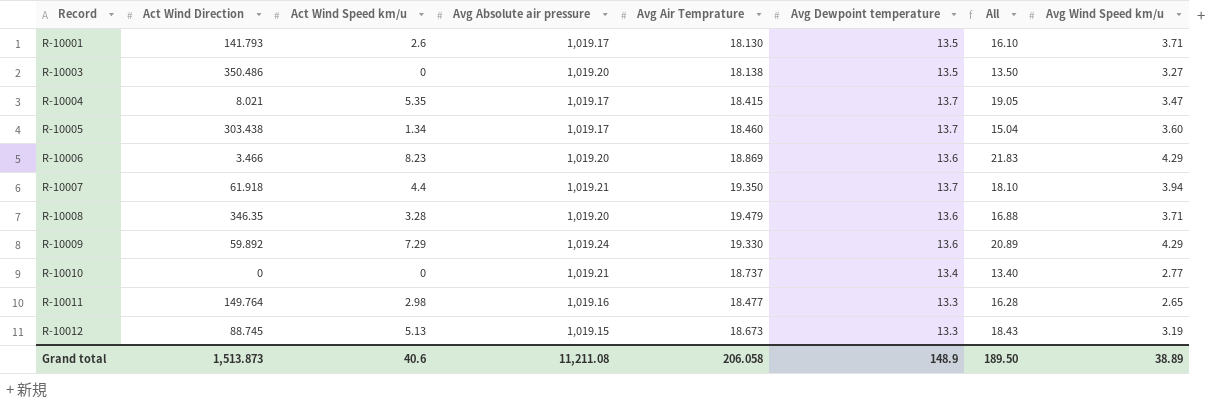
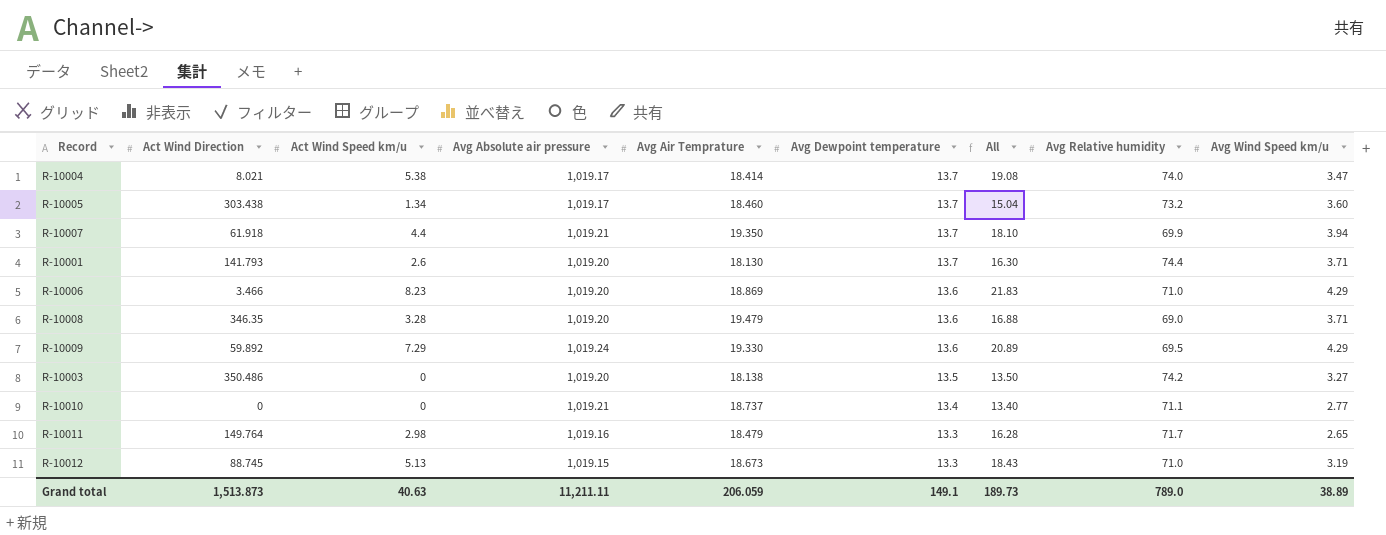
row order: Record ascending -> Avg Dewpoint temperature descending
column Avg Relative humidity | position: none -> 8
R-10004 | Act Wind Speed km/u: 5.35 -> 5.38
R-10004 | Avg Air Temprature: 18.415 -> 18.414
R-10004 | All: 19.05 -> 19.08
R-10001 | Avg Absolute air pressure: 1,019.17 -> 1,019.20
R-10001 | Avg Dewpoint temperature: 13.5 -> 13.7
R-10001 | All: 16.10 -> 16.30
R-10011 | Avg Air Temprature: 18.477 -> 18.479
Grand total | Act Wind Speed km/u: 40.6 -> 40.63
Grand total | Avg Absolute air pressure: 11,211.08 -> 11,211.11
Grand total | Avg Air Temprature: 206.058 -> 206.059
Grand total | Avg Dewpoint temperature: 148.9 -> 149.1
Grand total | All: 189.50 -> 189.73

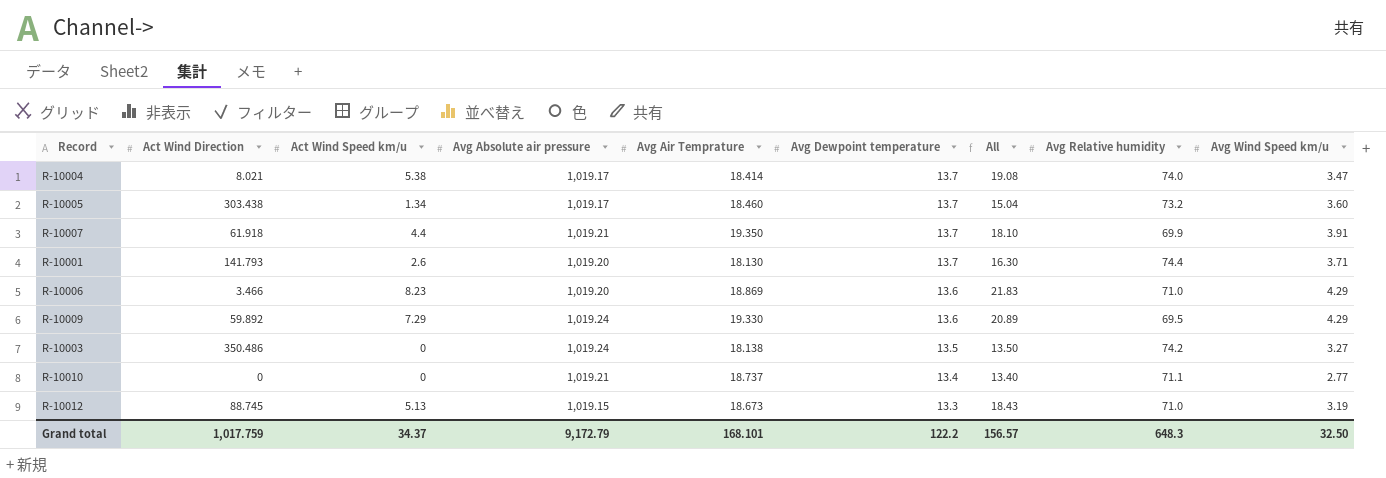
row R-10008: 346.35 | 3.28 | 1,019.20 | 19.479 | 13.6 | 16.88 | 69.0 | 3.71 -> none
row R-10011: 149.764 | 2.98 | 1,019.16 | 18.479 | 13.3 | 16.28 | 71.7 | 2.65 -> none
R-10007 | Avg Wind Speed km/u: 3.94 -> 3.91
R-10003 | Avg Absolute air pressure: 1,019.20 -> 1,019.24
Grand total | Act Wind Direction: 1,513.873 -> 1,017.759
Grand total | Act Wind Speed km/u: 40.63 -> 34.37
Grand total | Avg Absolute air pressure: 11,211.11 -> 9,172.79
Grand total | Avg Air Temprature: 206.059 -> 168.101
Grand total | Avg Dewpoint temperature: 149.1 -> 122.2
Grand total | All: 189.73 -> 156.57
Grand total | Avg Relative humidity: 789.0 -> 648.3
Grand total | Avg Wind Speed km/u: 38.89 -> 32.50

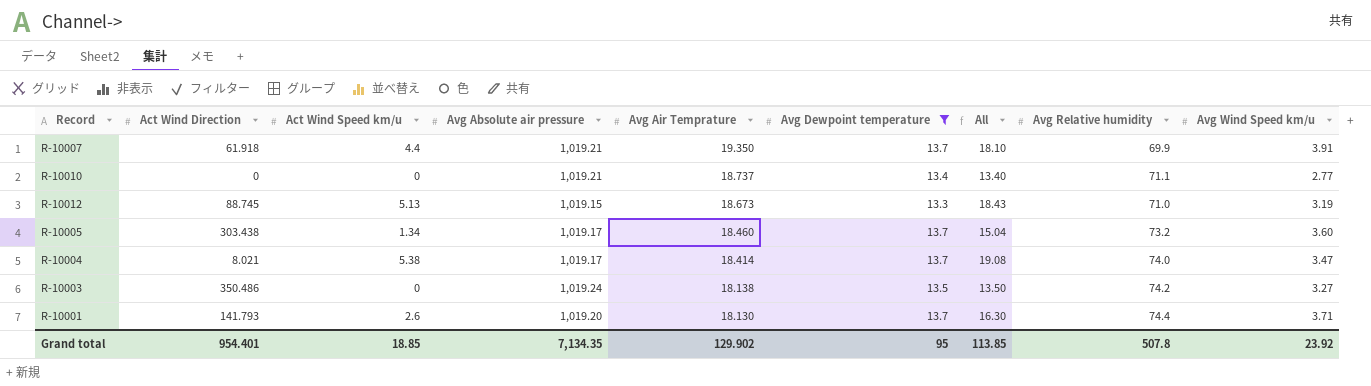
filter: none -> Avg Dewpoint temperature != 13.6
row order: Avg Dewpoint temperature descending -> Avg Air Temprature descending
Grand total | Act Wind Direction: 1,017.759 -> 954.401
Grand total | Act Wind Speed km/u: 34.37 -> 18.85
Grand total | Avg Absolute air pressure: 9,172.79 -> 7,134.35
Grand total | Avg Air Temprature: 168.101 -> 129.902
Grand total | Avg Dewpoint temperature: 122.2 -> 95
Grand total | All: 156.57 -> 113.85
Grand total | Avg Relative humidity: 648.3 -> 507.8
Grand total | Avg Wind Speed km/u: 32.50 -> 23.92

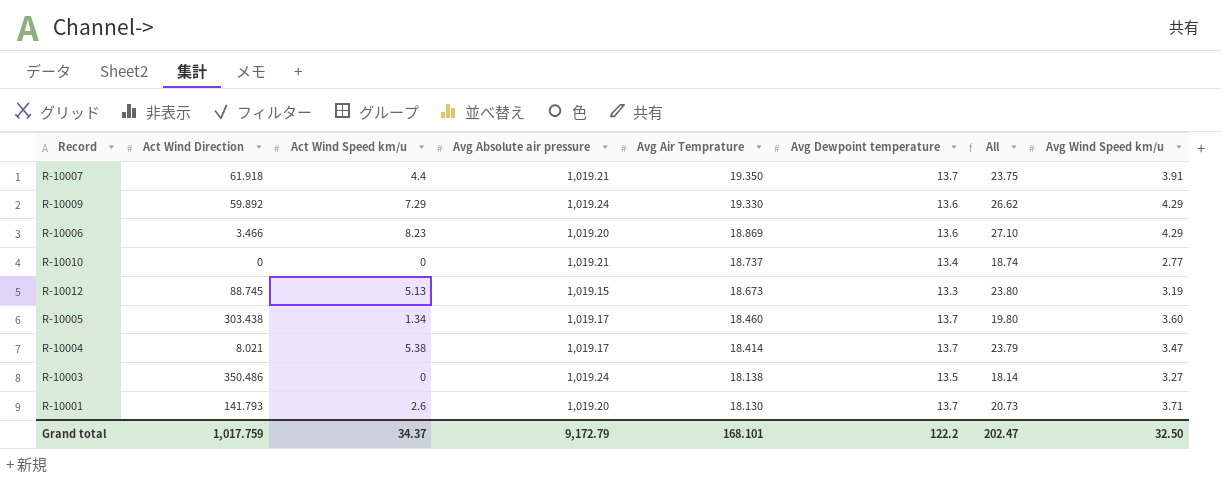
filter: Avg Dewpoint temperature != 13.6 -> none
column Avg Relative humidity | position: 8 -> none
column All | formula: [Act Wind Speed km/u] + [Avg Dewpoint temperature] -> [Act Wind Speed km/u] + [Avg Air Temprature]
Grand total | Act Wind Direction: 954.401 -> 1,017.759
Grand total | Act Wind Speed km/u: 18.85 -> 34.37
Grand total | Avg Absolute air pressure: 7,134.35 -> 9,172.79
Grand total | Avg Air Temprature: 129.902 -> 168.101
Grand total | Avg Dewpoint temperature: 95 -> 122.2
Grand total | All: 113.85 -> 202.47
Grand total | Avg Wind Speed km/u: 23.92 -> 32.50

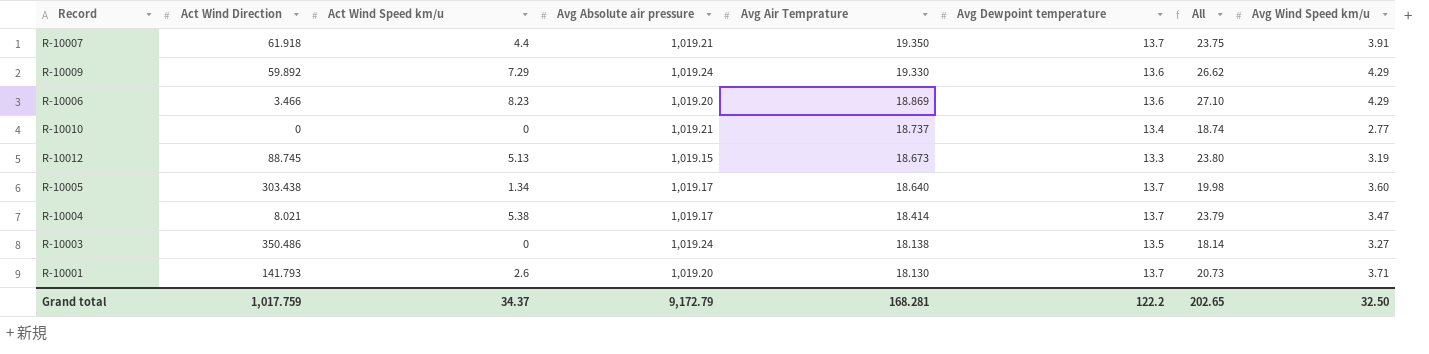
R-10005 | Avg Air Temprature: 18.460 -> 18.640
R-10005 | All: 19.80 -> 19.98
Grand total | Avg Air Temprature: 168.101 -> 168.281
Grand total | All: 202.47 -> 202.65

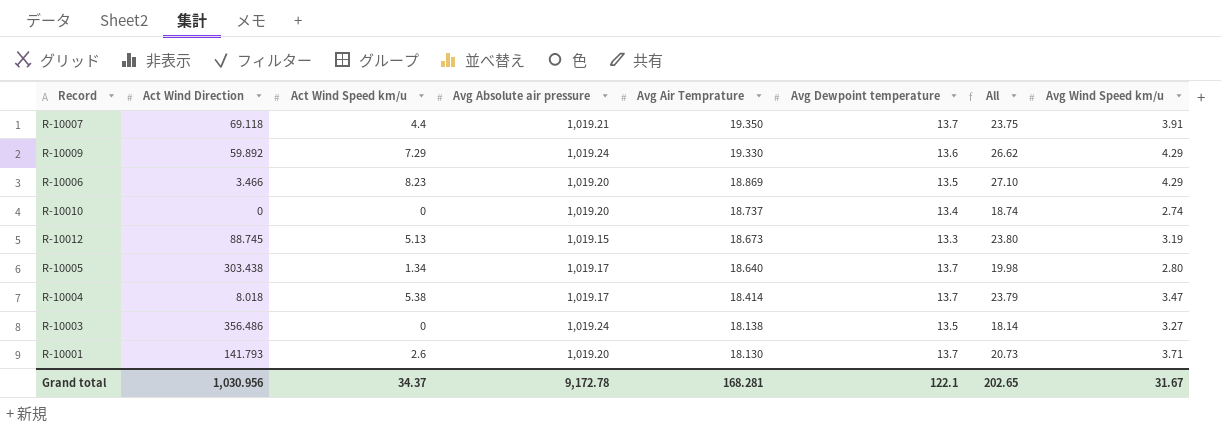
R-10007 | Act Wind Direction: 61.918 -> 69.118
R-10006 | Avg Dewpoint temperature: 13.6 -> 13.5
R-10010 | Avg Absolute air pressure: 1,019.21 -> 1,019.20
R-10010 | Avg Wind Speed km/u: 2.77 -> 2.74
R-10005 | Avg Wind Speed km/u: 3.60 -> 2.80
R-10004 | Act Wind Direction: 8.021 -> 8.018
R-10003 | Act Wind Direction: 350.486 -> 356.486
Grand total | Act Wind Direction: 1,017.759 -> 1,030.956
Grand total | Avg Absolute air pressure: 9,172.79 -> 9,172.78
Grand total | Avg Dewpoint temperature: 122.2 -> 122.1
Grand total | Avg Wind Speed km/u: 32.50 -> 31.67

